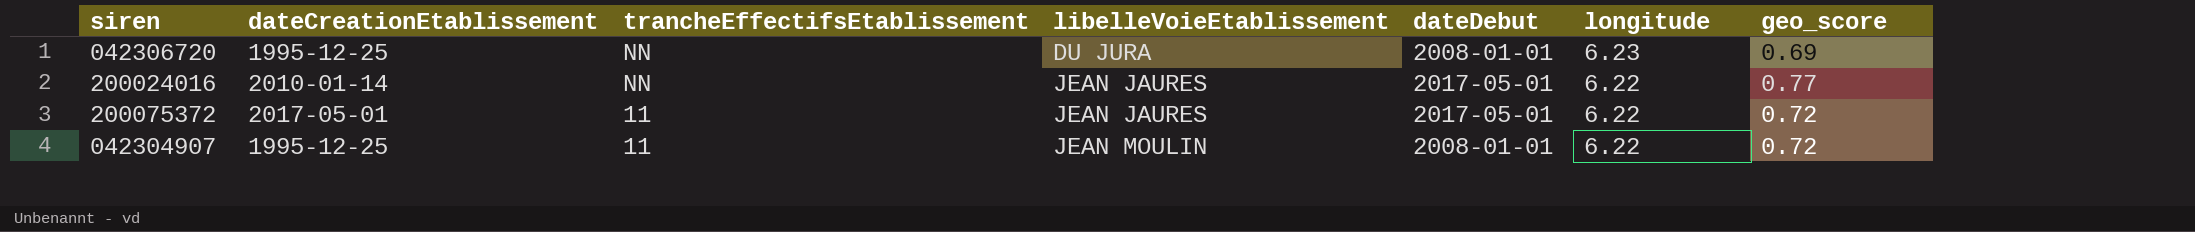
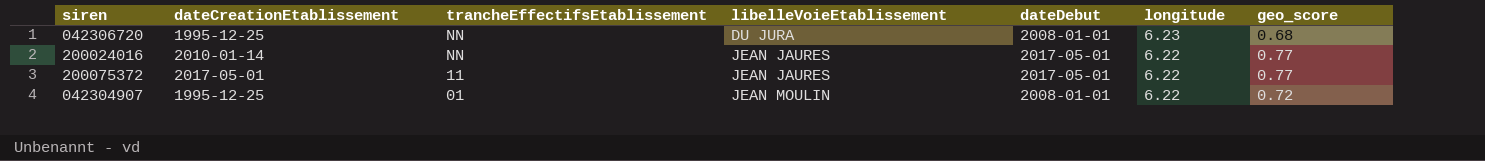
042306720 | geo_score: 0.69 -> 0.68
200075372 | geo_score: 0.72 -> 0.77
042304907 | trancheEffectifsEtablissement: 11 -> 01

